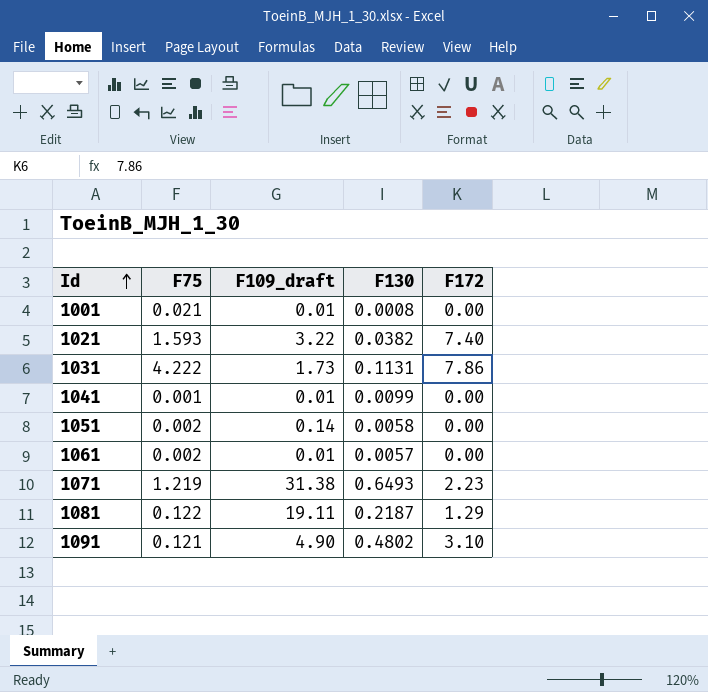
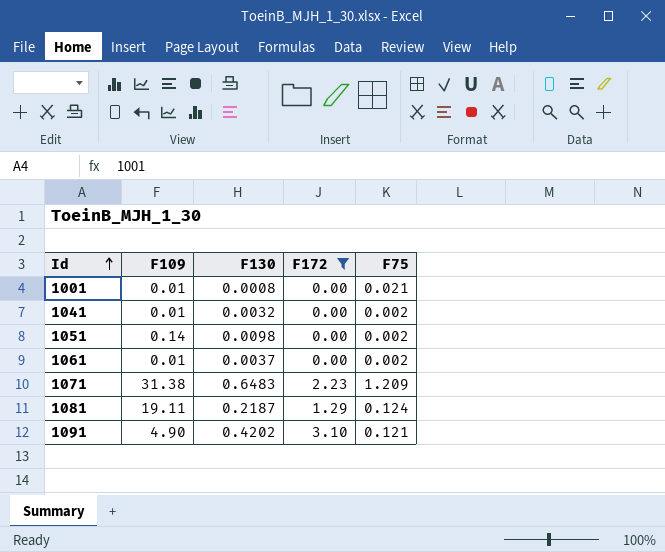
filter: none -> F172 <= 3.10
column name: F109_draft -> F109
column F75 | position: 2 -> 5
1041 | F130: 0.0099 -> 0.0032
1041 | F75: 0.001 -> 0.002
1051 | F130: 0.0058 -> 0.0098
1061 | F130: 0.0057 -> 0.0037
1071 | F130: 0.6493 -> 0.6483
1071 | F75: 1.219 -> 1.209
1081 | F75: 0.122 -> 0.124
1091 | F130: 0.4802 -> 0.4202

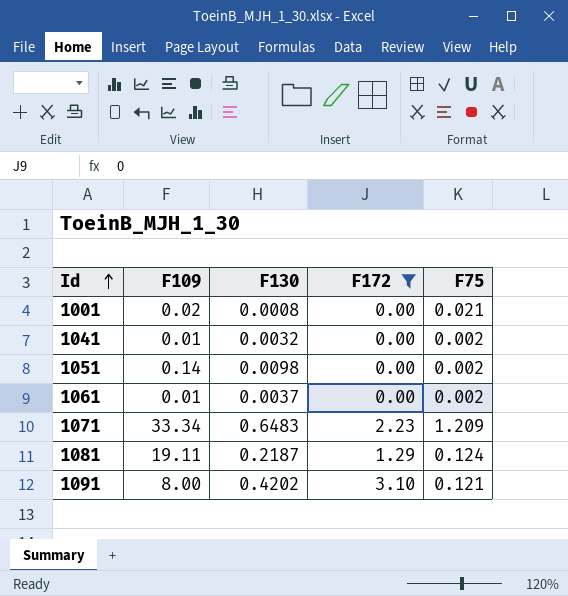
1001 | F109: 0.01 -> 0.02
1071 | F109: 31.38 -> 33.34
1091 | F109: 4.90 -> 8.00

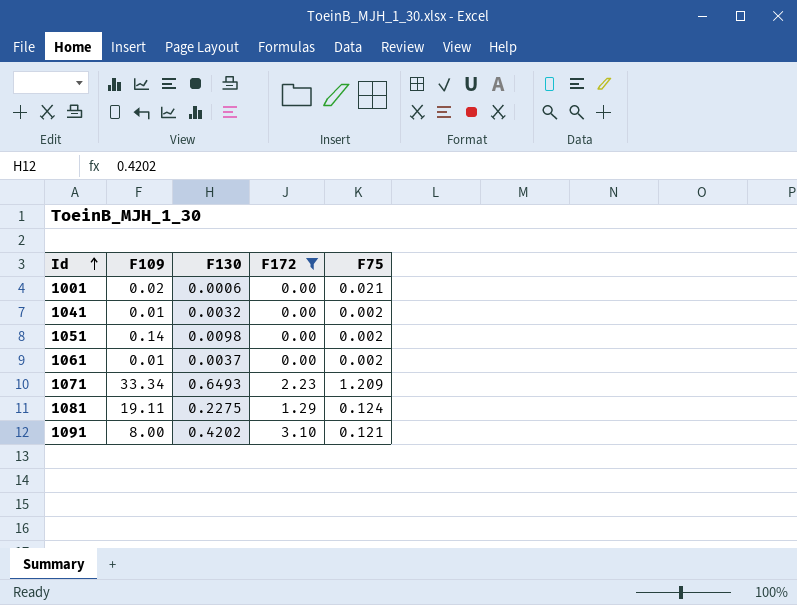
1001 | F130: 0.0008 -> 0.0006
1071 | F130: 0.6483 -> 0.6493
1081 | F130: 0.2187 -> 0.2275

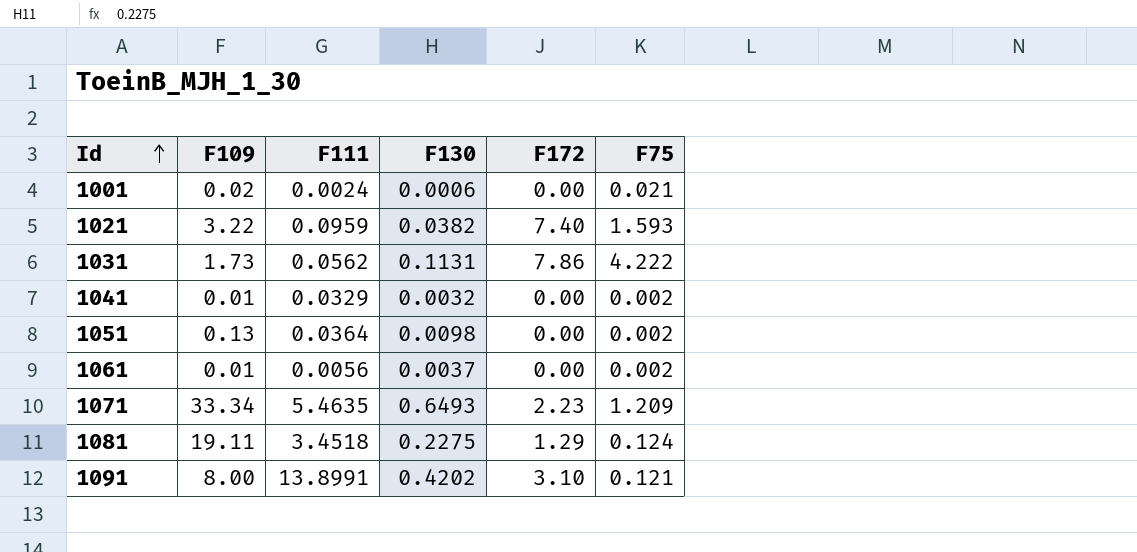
filter: F172 <= 3.10 -> none
column F111 | position: none -> 3
1051 | F109: 0.14 -> 0.13

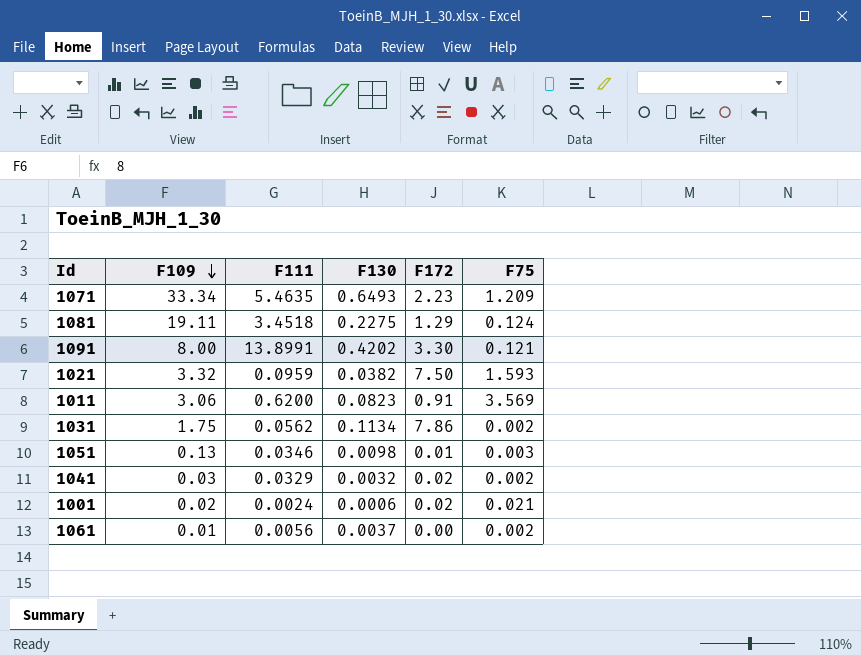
row order: Id ascending -> F109 descending
1091 | F172: 3.10 -> 3.30
1021 | F109: 3.22 -> 3.32
1021 | F172: 7.40 -> 7.50
row 1011: none -> 3.06 | 0.6200 | 0.0823 | 0.91 | 3.569
1031 | F109: 1.73 -> 1.75
1031 | F130: 0.1131 -> 0.1134
1031 | F75: 4.222 -> 0.002
1051 | F111: 0.0364 -> 0.0346
1051 | F172: 0.00 -> 0.01
1051 | F75: 0.002 -> 0.003
1041 | F109: 0.01 -> 0.03
1041 | F172: 0.00 -> 0.02
1001 | F172: 0.00 -> 0.02

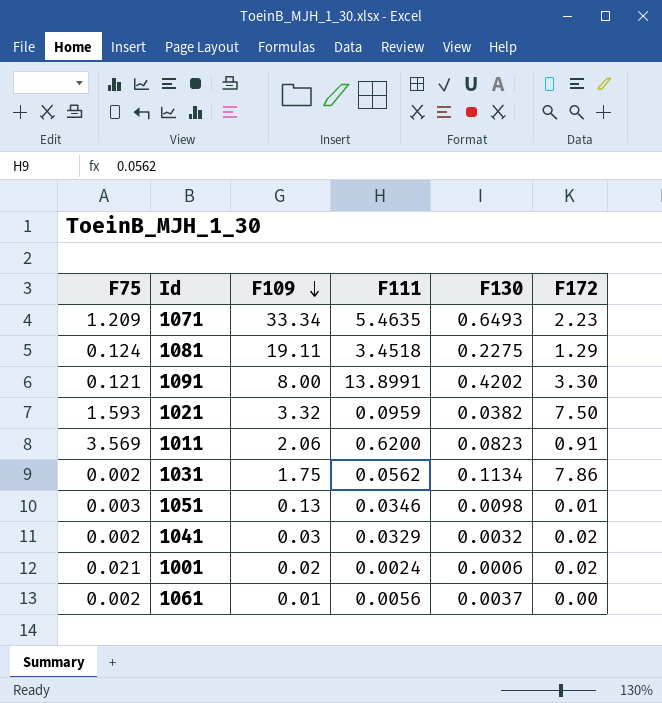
column F75 | position: 6 -> 1
1011 | F109: 3.06 -> 2.06

